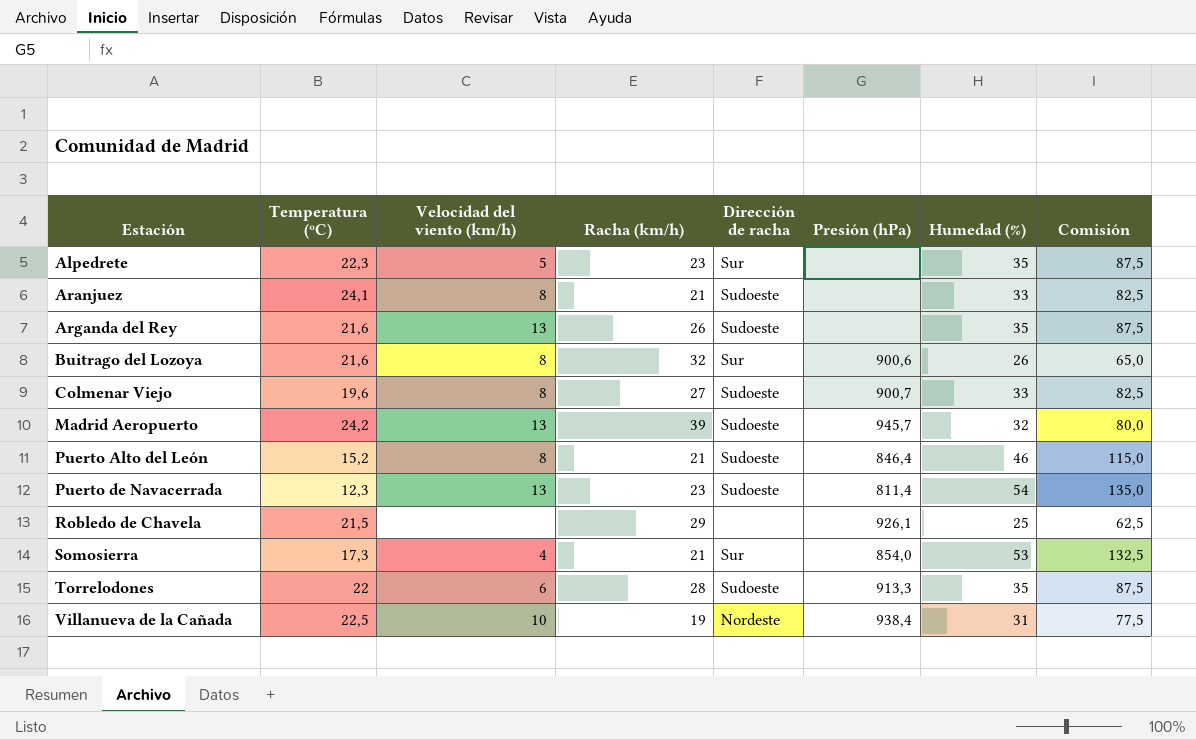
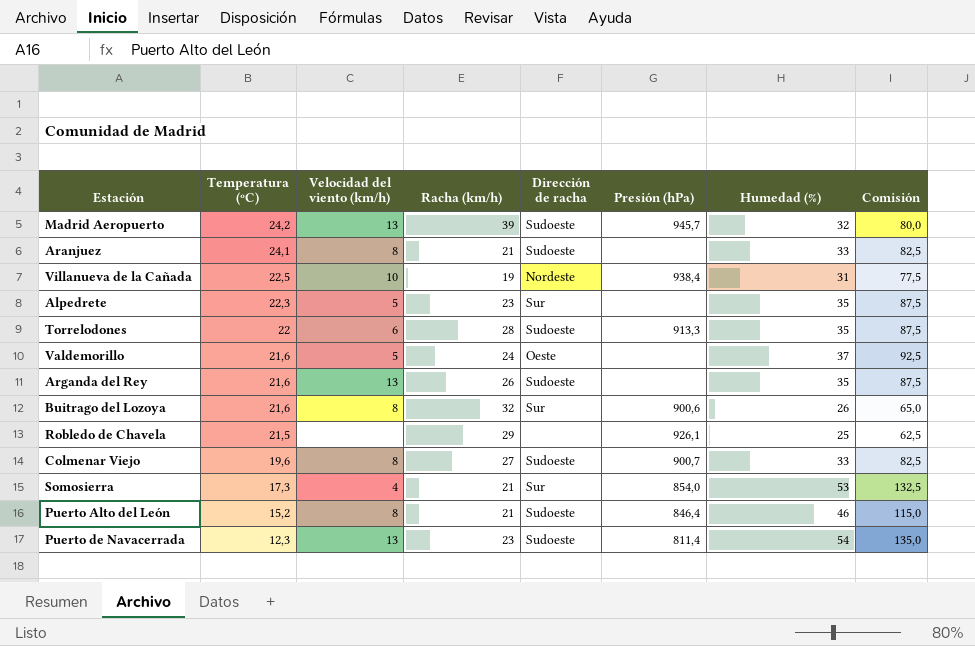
row order: Estación ascending -> Temperatura (ºC) descending
row Valdemorillo: none -> 21,6 | 5 | 24 | Oeste | none | 37 | 92,5

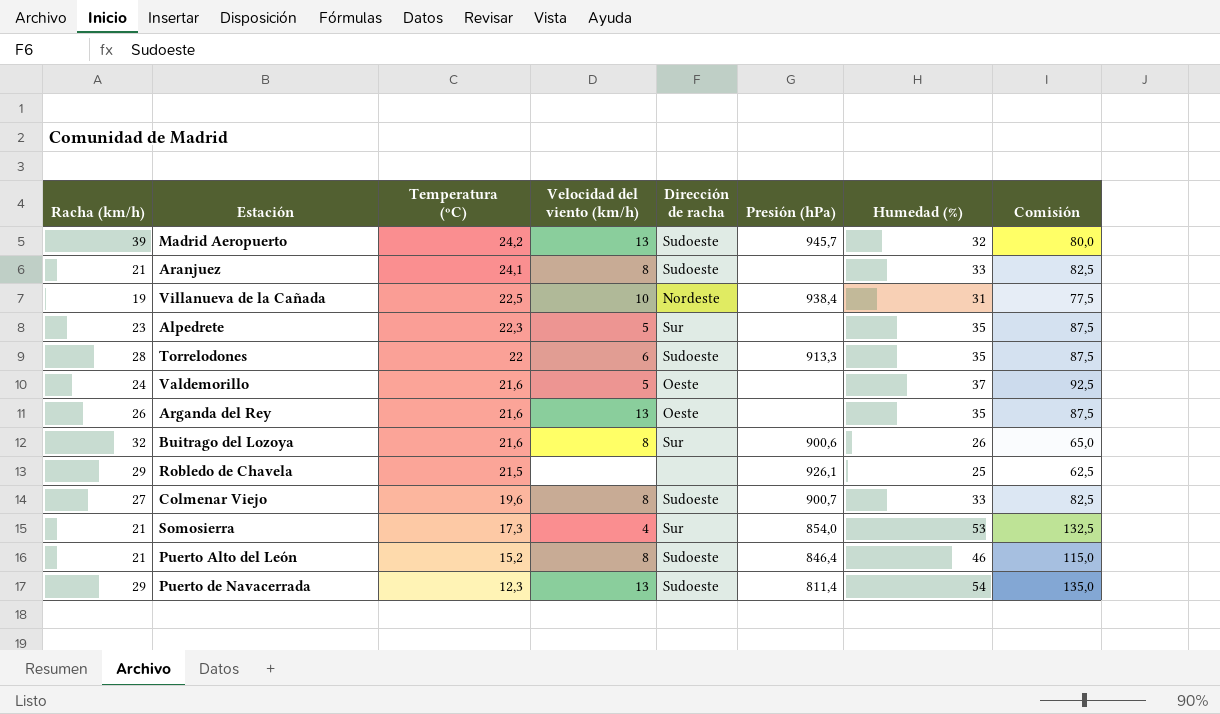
column Racha (km/h) | position: 4 -> 1
Arganda del Rey | Dirección de racha: Sudoeste -> Oeste
Puerto de Navacerrada | Racha (km/h): 23 -> 29

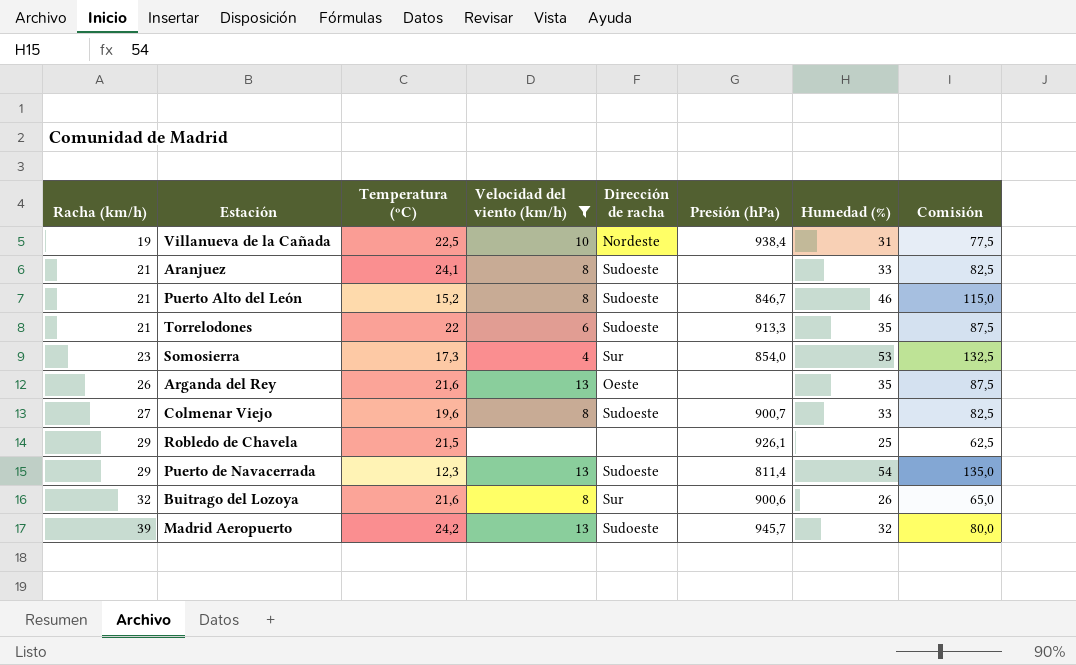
filter: none -> Velocidad del viento (km/h) != 5
row order: Temperatura (ºC) descending -> Racha (km/h) ascending
Puerto Alto del León | Presión (hPa): 846,4 -> 846,7
Torrelodones | Racha (km/h): 28 -> 21
Somosierra | Racha (km/h): 21 -> 23

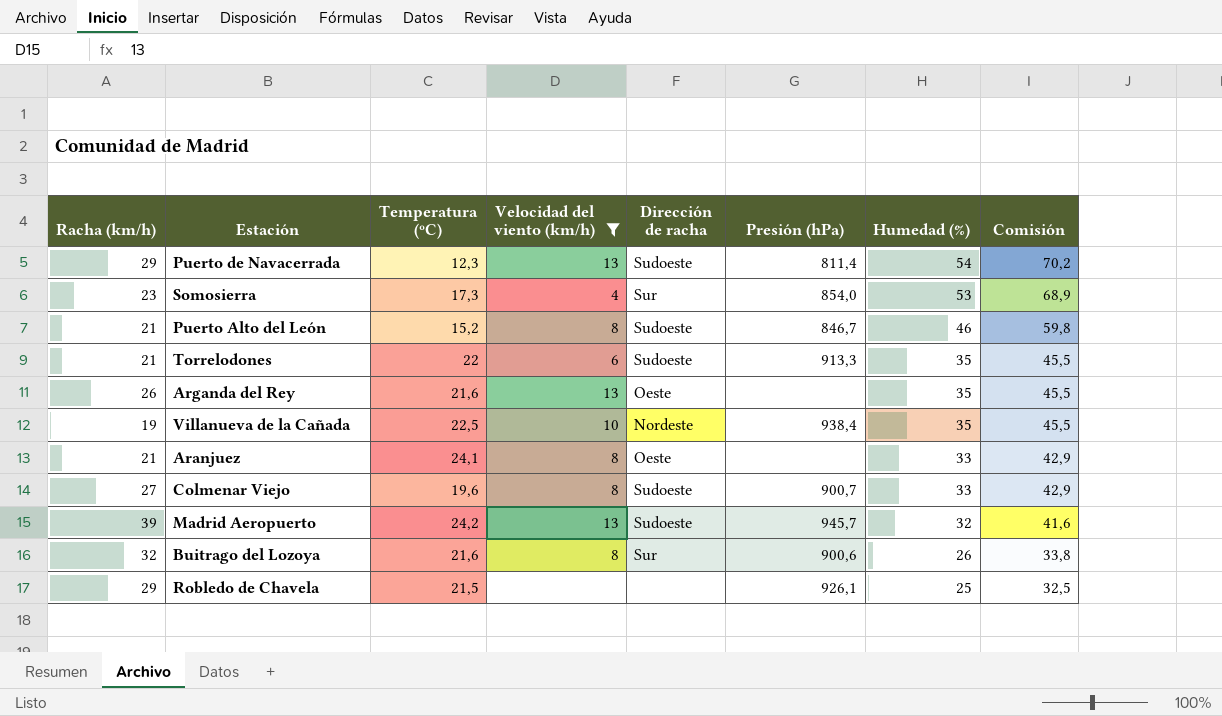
row order: Racha (km/h) ascending -> Humedad (%) descending
column Comisión | formula: [Humedad (%)] * 2,5 -> [Humedad (%)] * 1,3
Villanueva de la Cañada | Humedad (%): 31 -> 35
Aranjuez | Dirección de racha: Sudoeste -> Oeste

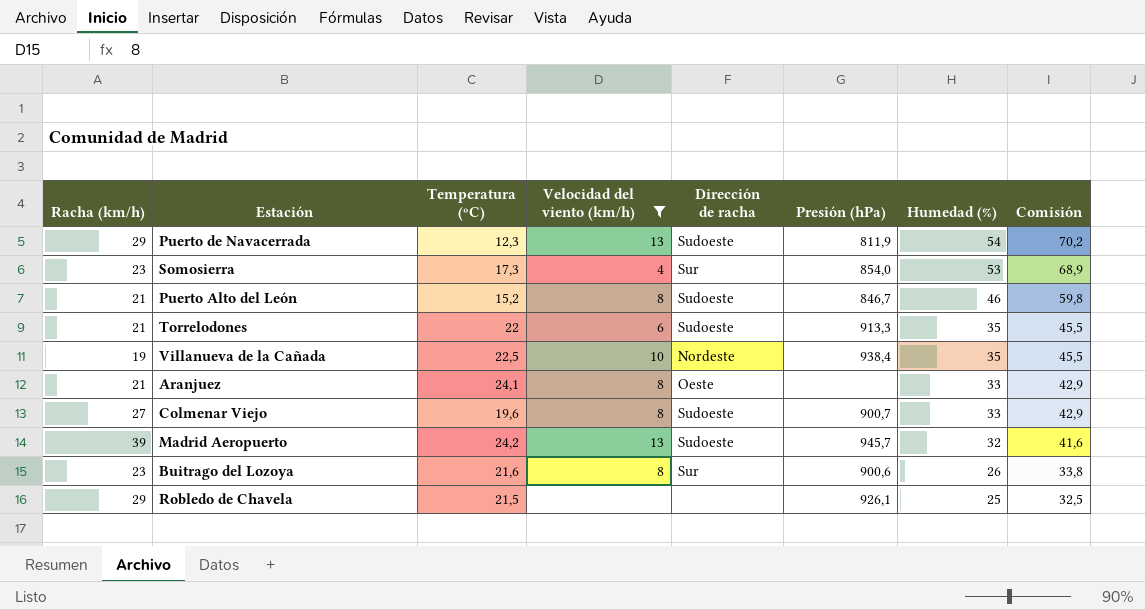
row Arganda del Rey: 26 | 21,6 | 13 | Oeste | none | 35 | 45,5 -> none
Puerto de Navacerrada | Presión (hPa): 811,4 -> 811,9
Buitrago del Lozoya | Racha (km/h): 32 -> 23

